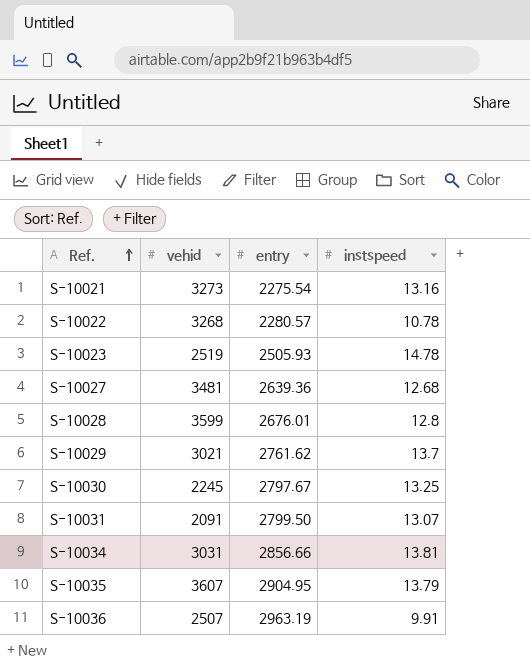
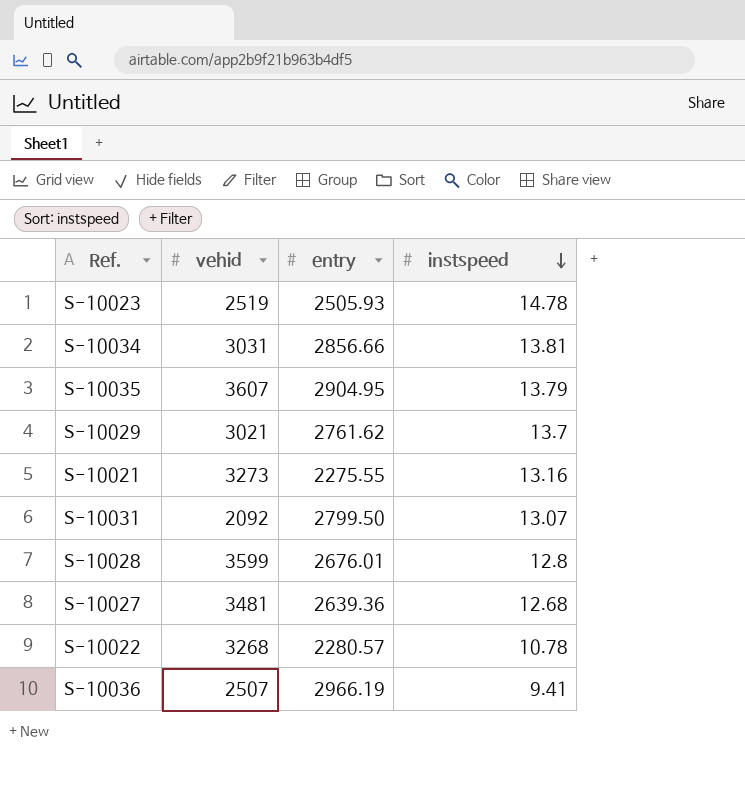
row order: Ref. ascending -> instspeed descending
row S-10030: 2245 | 2797.67 | 13.25 -> none
S-10021 | entry: 2275.54 -> 2275.55
S-10031 | vehid: 2091 -> 2092
S-10036 | entry: 2963.19 -> 2966.19
S-10036 | instspeed: 9.91 -> 9.41

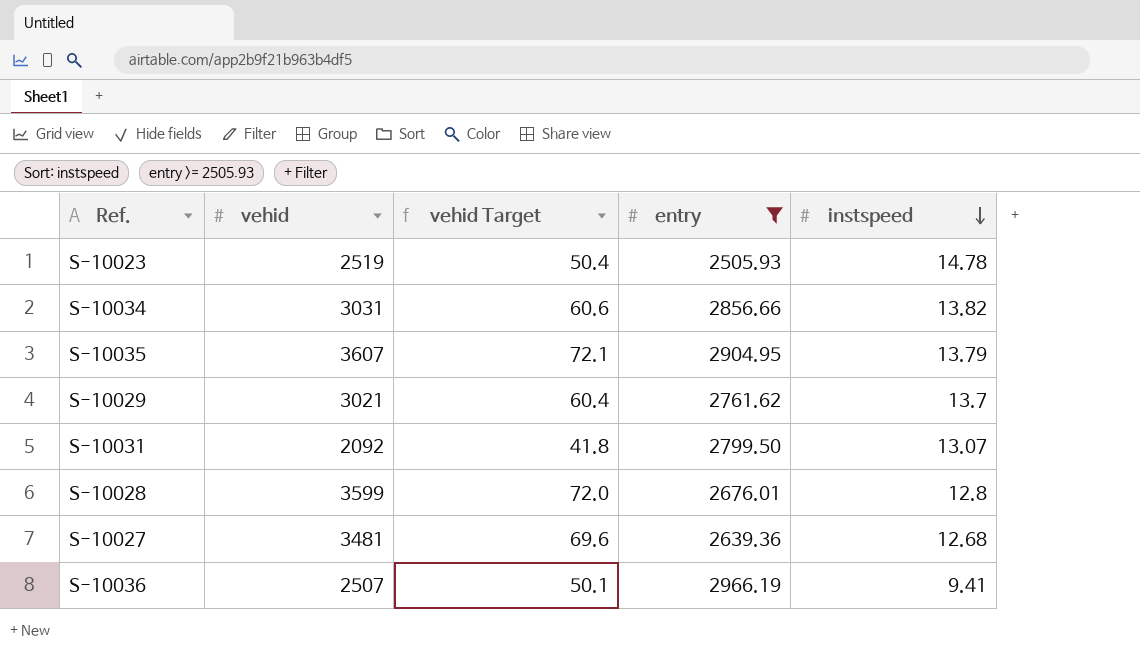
filter: none -> entry >= 2505.93
column vehid Target | formula: none -> [vehid] * 0.02
S-10034 | instspeed: 13.81 -> 13.82

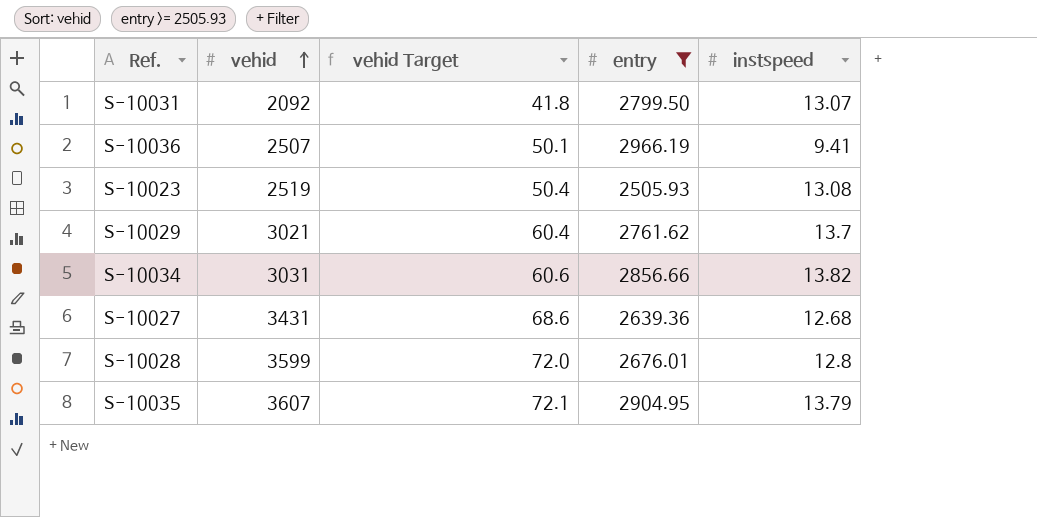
row order: instspeed descending -> vehid ascending
S-10023 | instspeed: 14.78 -> 13.08
S-10027 | vehid: 3481 -> 3431
S-10027 | vehid Target: 69.6 -> 68.6

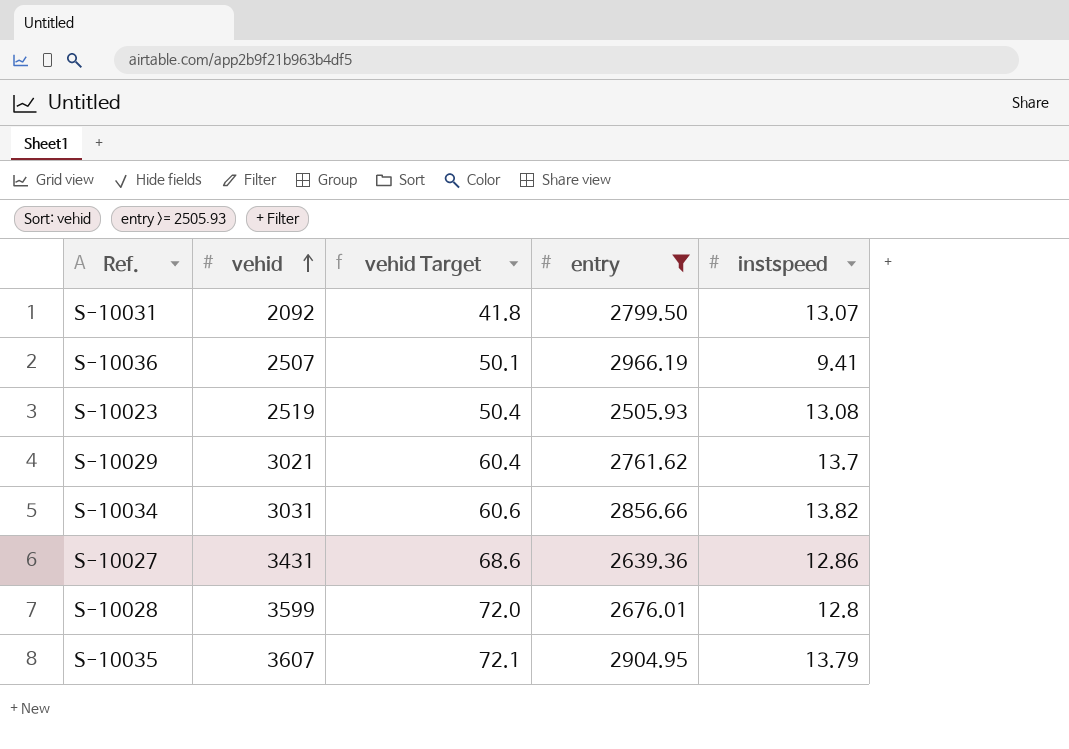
S-10027 | instspeed: 12.68 -> 12.86

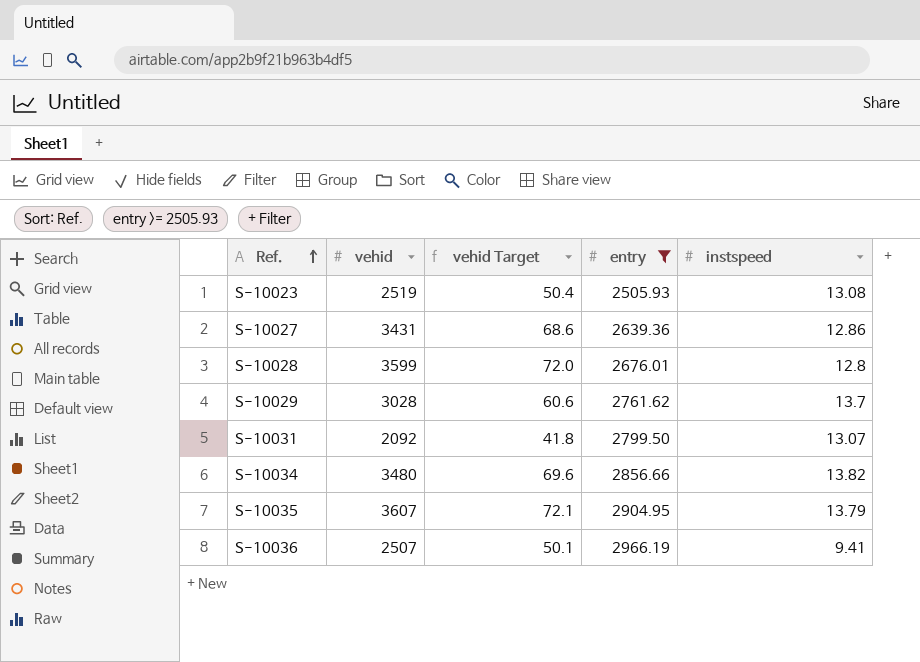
row order: vehid ascending -> Ref. ascending
S-10029 | vehid: 3021 -> 3028
S-10029 | vehid Target: 60.4 -> 60.6
S-10034 | vehid: 3031 -> 3480
S-10034 | vehid Target: 60.6 -> 69.6

